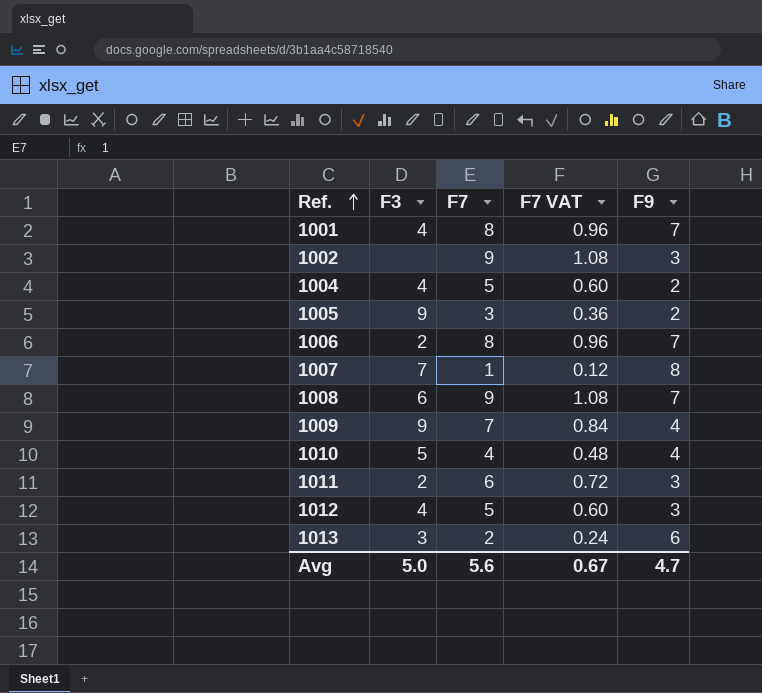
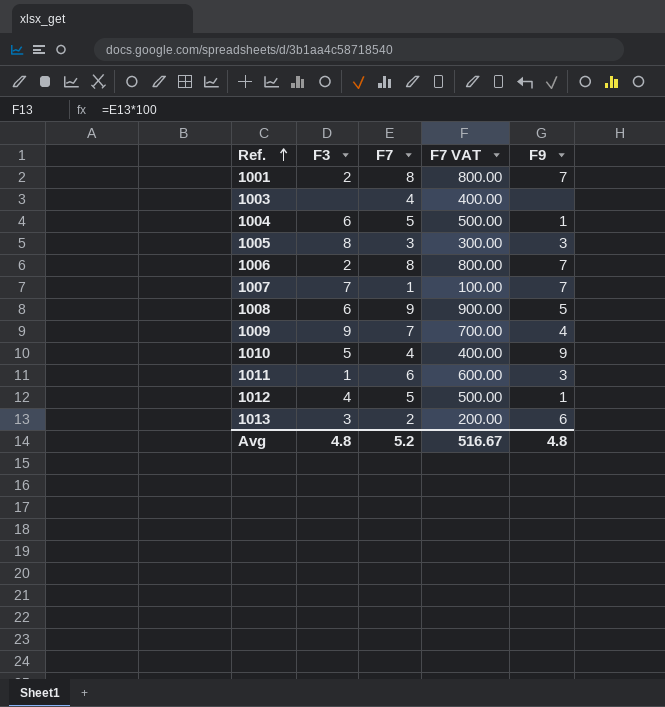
column F7 VAT | formula: [F7] * 0.12 -> [F7] * 100
row 1002: none | 9 | 1.08 | 3 -> none
1001 | F3: 4 -> 2
row 1003: none -> none | 4 | 400.00 | none
1004 | F3: 4 -> 6
1004 | F9: 2 -> 1
1005 | F3: 9 -> 8
1005 | F9: 2 -> 3
1007 | F9: 8 -> 7
1008 | F9: 7 -> 5
1010 | F9: 4 -> 9
1011 | F3: 2 -> 1
1012 | F9: 3 -> 1
Avg | F3: 5.0 -> 4.8
Avg | F7: 5.6 -> 5.2
Avg | F7 VAT: 0.67 -> 516.67
Avg | F9: 4.7 -> 4.8

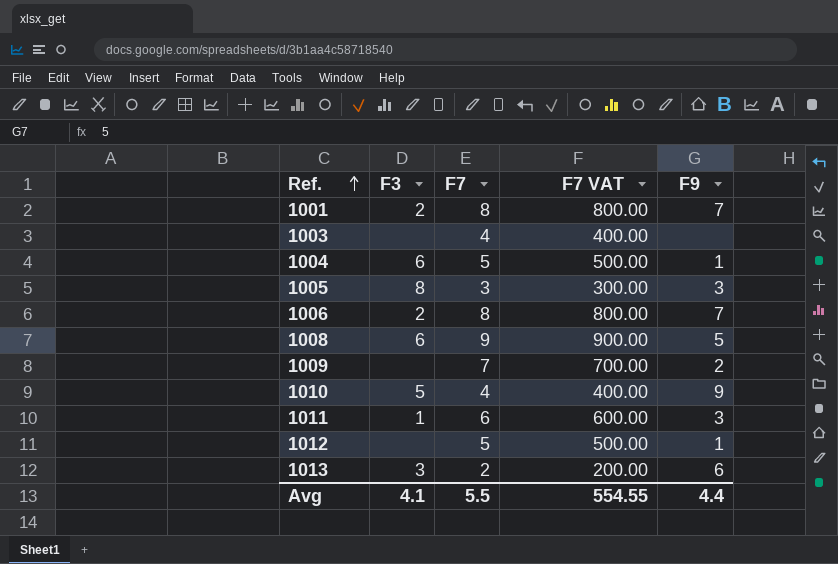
row 1007: 7 | 1 | 100.00 | 7 -> none
1009 | F3: 9 -> none
1009 | F9: 4 -> 2
1012 | F3: 4 -> none
Avg | F3: 4.8 -> 4.1
Avg | F7: 5.2 -> 5.5
Avg | F7 VAT: 516.67 -> 554.55
Avg | F9: 4.8 -> 4.4

